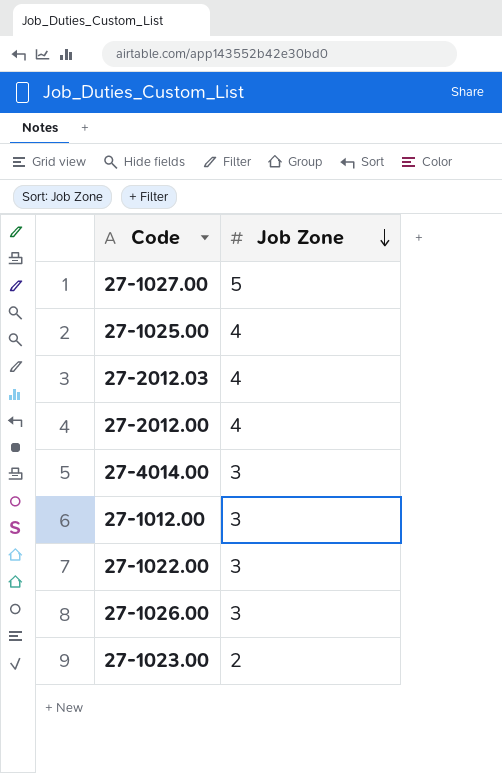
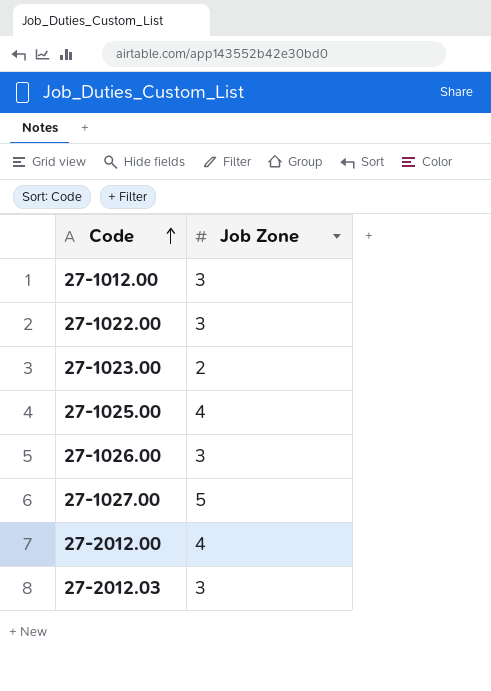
row order: Job Zone descending -> Code ascending
row 27-4014.00: 3 -> none
27-2012.03 | Job Zone: 4 -> 3

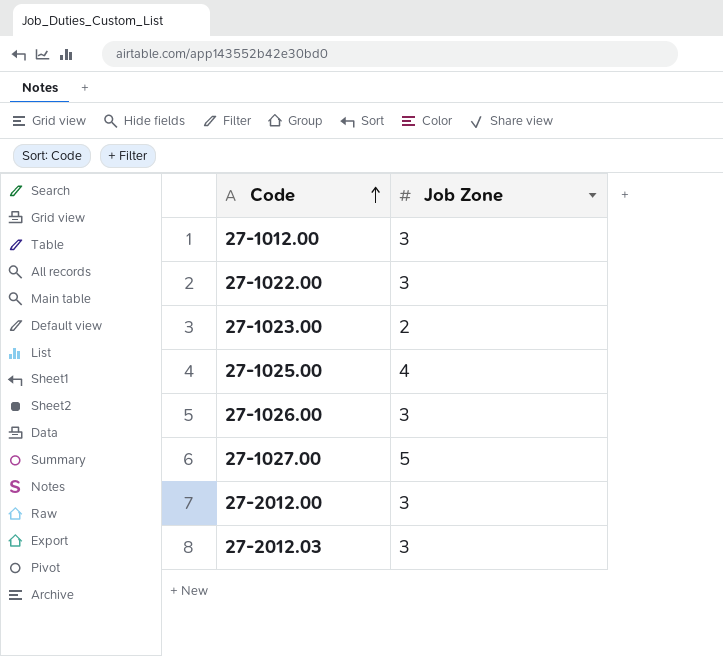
27-2012.00 | Job Zone: 4 -> 3

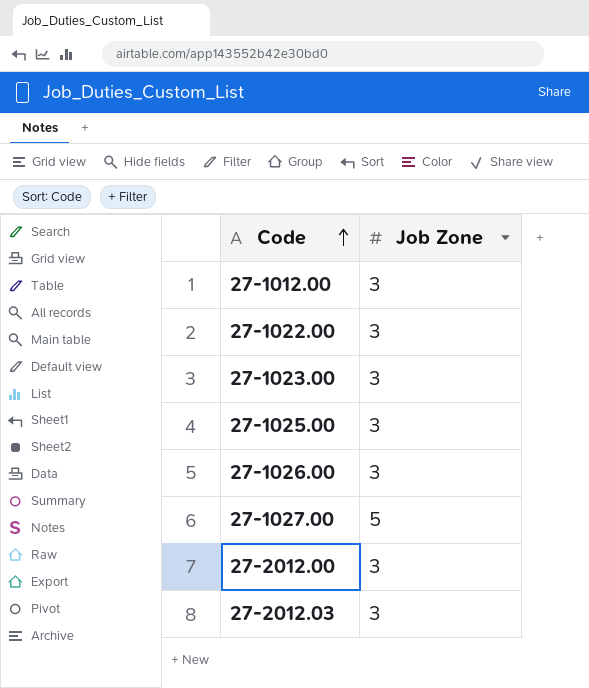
27-1023.00 | Job Zone: 2 -> 3
27-1025.00 | Job Zone: 4 -> 3

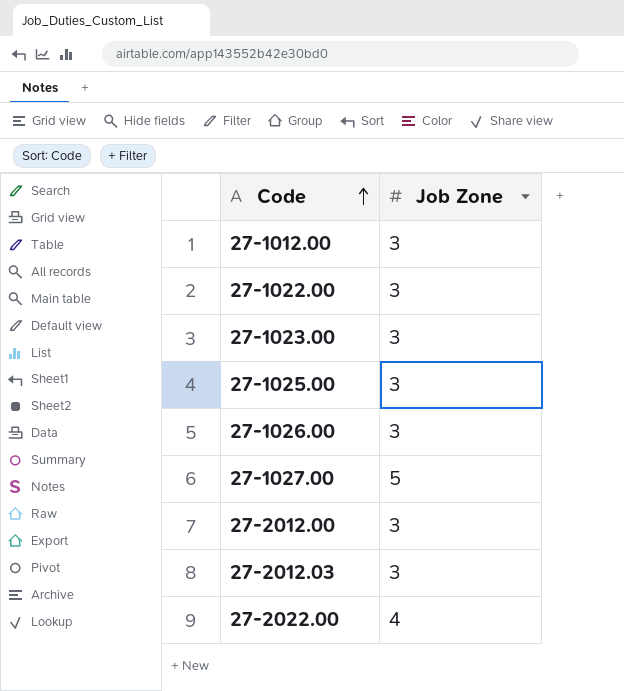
row 27-2022.00: none -> 4

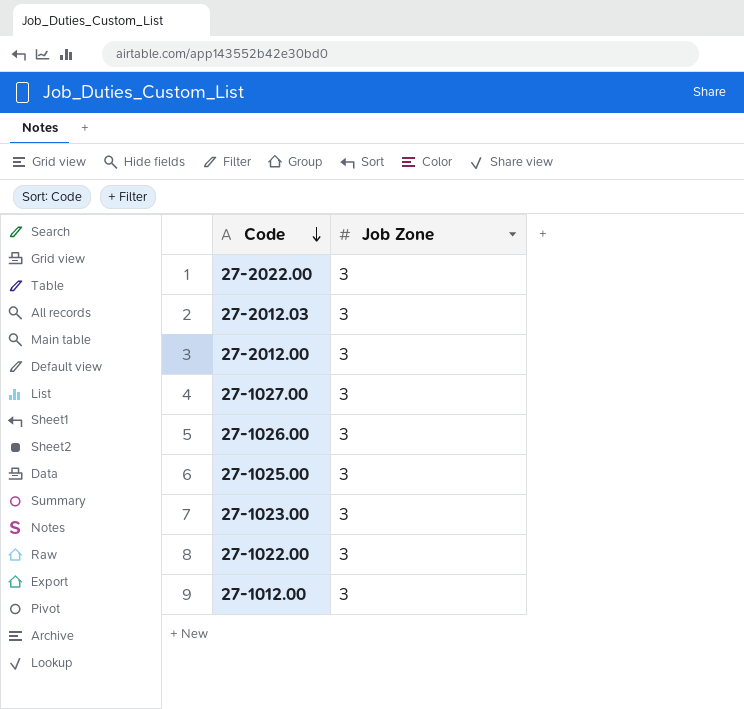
row order: Code ascending -> Code descending
27-2022.00 | Job Zone: 4 -> 3
27-1027.00 | Job Zone: 5 -> 3

